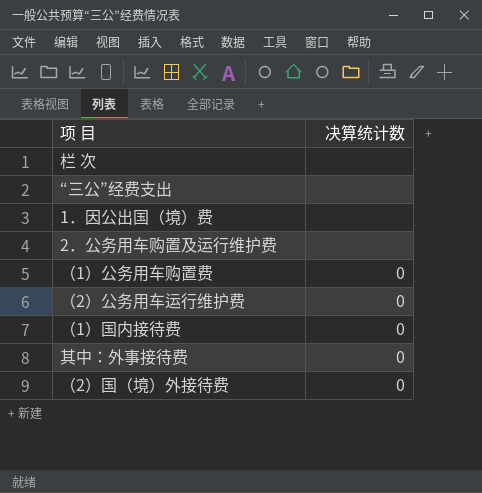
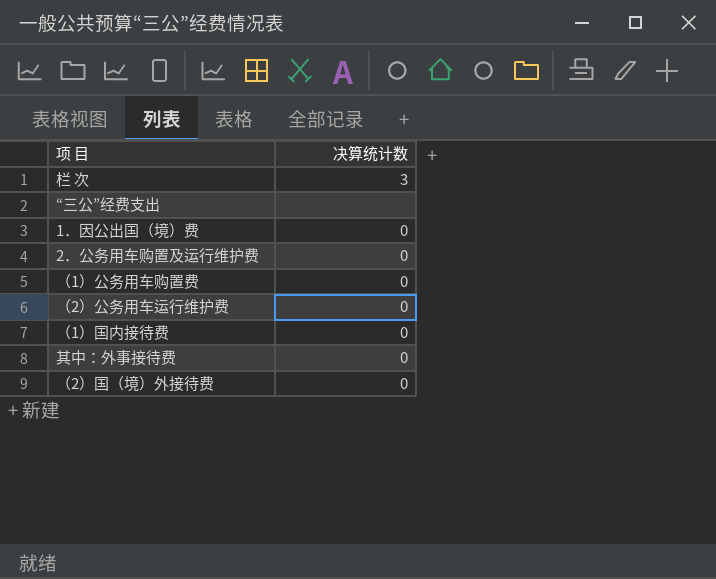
栏 次 | 决算统计数: none -> 3
1．因公出国（境）费 | 决算统计数: none -> 0
2．公务用车购置及运行维护费 | 决算统计数: none -> 0

